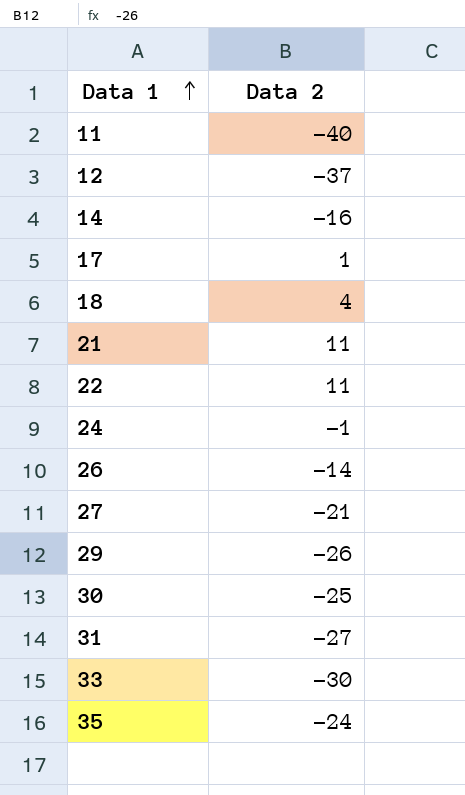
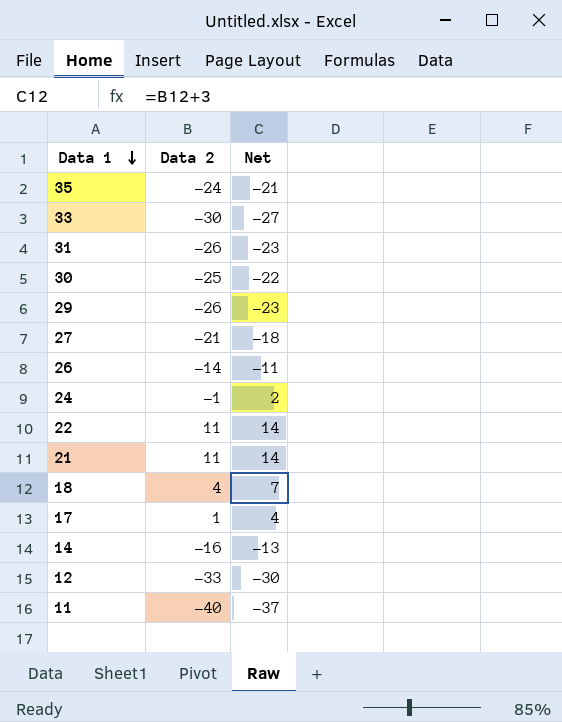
row order: Data 1 ascending -> Data 1 descending
column Net | formula: none -> [Data 2] + 3
31 | Data 2: -27 -> -26
12 | Data 2: -37 -> -33

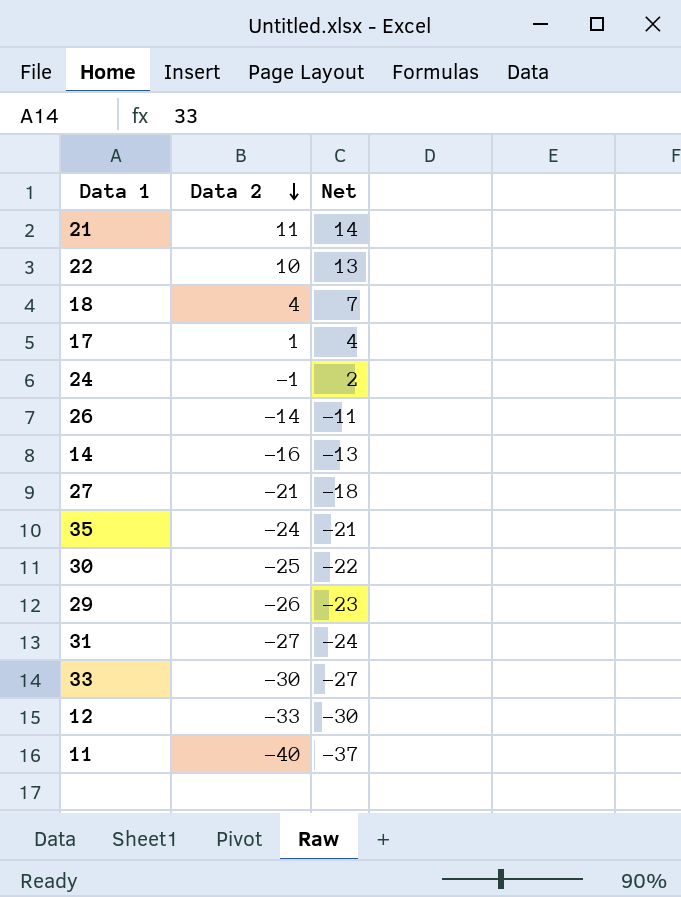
row order: Data 1 descending -> Data 2 descending
22 | Data 2: 11 -> 10
22 | Net: 14 -> 13
31 | Data 2: -26 -> -27
31 | Net: -23 -> -24

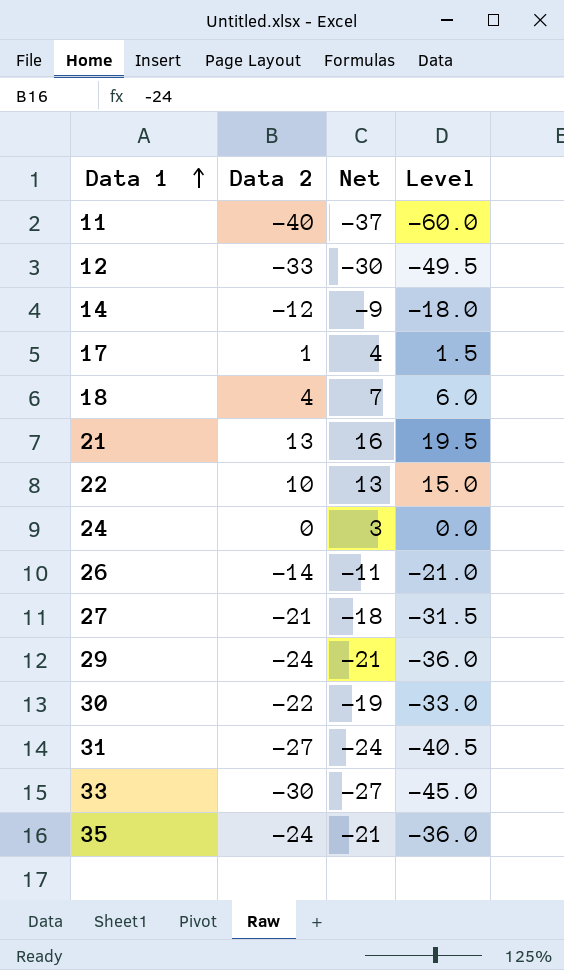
row order: Data 2 descending -> Data 1 ascending
column Level | formula: none -> [Data 2] * 1.5
14 | Data 2: -16 -> -12
14 | Net: -13 -> -9
21 | Data 2: 11 -> 13
21 | Net: 14 -> 16
24 | Data 2: -1 -> 0
24 | Net: 2 -> 3
29 | Data 2: -26 -> -24
29 | Net: -23 -> -21
30 | Data 2: -25 -> -22
30 | Net: -22 -> -19

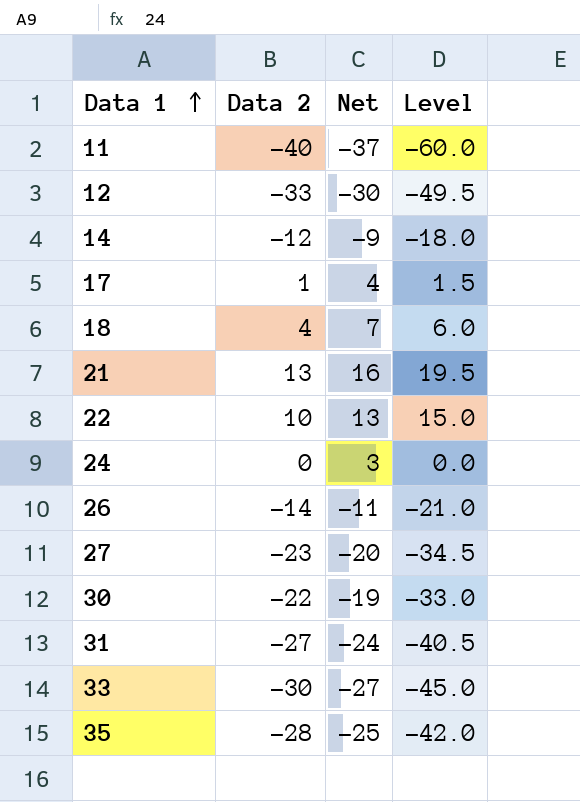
row 29: -24 | -21 | -36.0 -> none
27 | Data 2: -21 -> -23
27 | Net: -18 -> -20
27 | Level: -31.5 -> -34.5
35 | Data 2: -24 -> -28
35 | Net: -21 -> -25
35 | Level: -36.0 -> -42.0

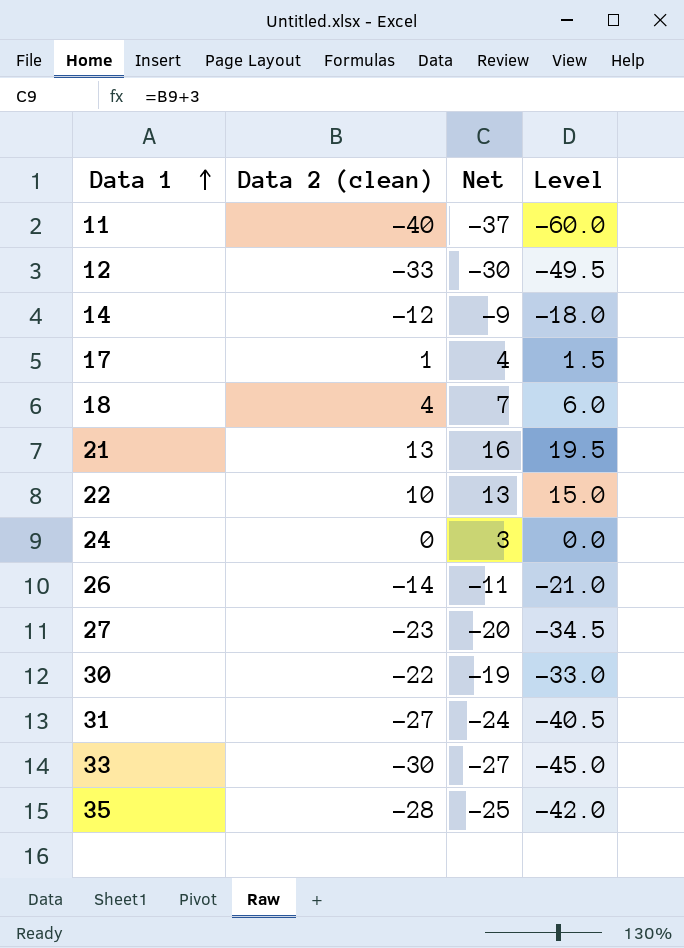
column name: Data 2 -> Data 2 (clean)

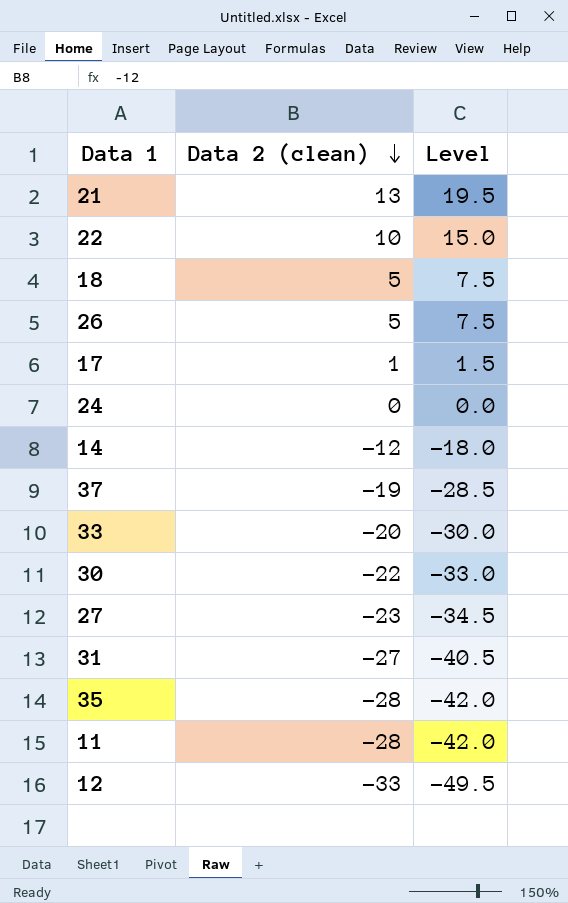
row order: Data 1 ascending -> Data 2 (clean) descending
column Net | formula: [Data 2 (clean)] + 3 -> none
18 | Data 2 (clean): 4 -> 5
18 | Level: 6.0 -> 7.5
26 | Data 2 (clean): -14 -> 5
26 | Level: -21.0 -> 7.5
row 37: none -> -19 | -28.5
33 | Data 2 (clean): -30 -> -20
33 | Level: -45.0 -> -30.0
11 | Data 2 (clean): -40 -> -28
11 | Level: -60.0 -> -42.0

